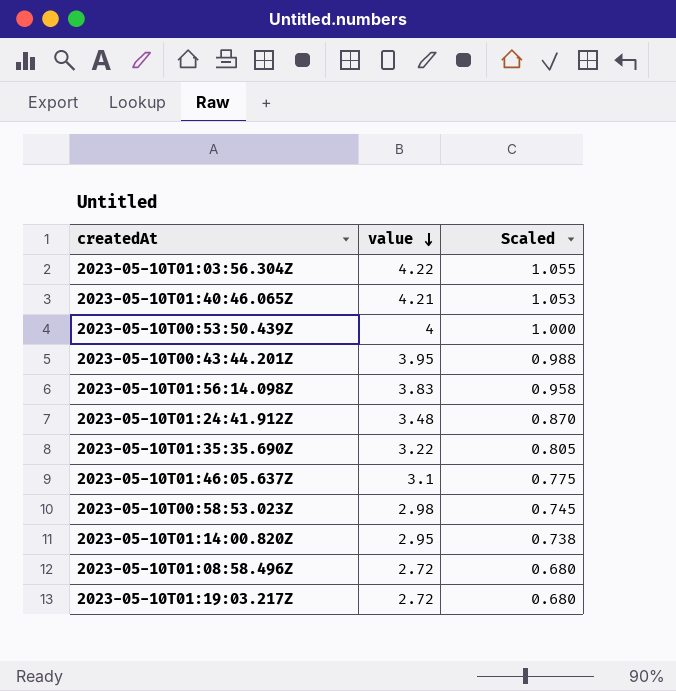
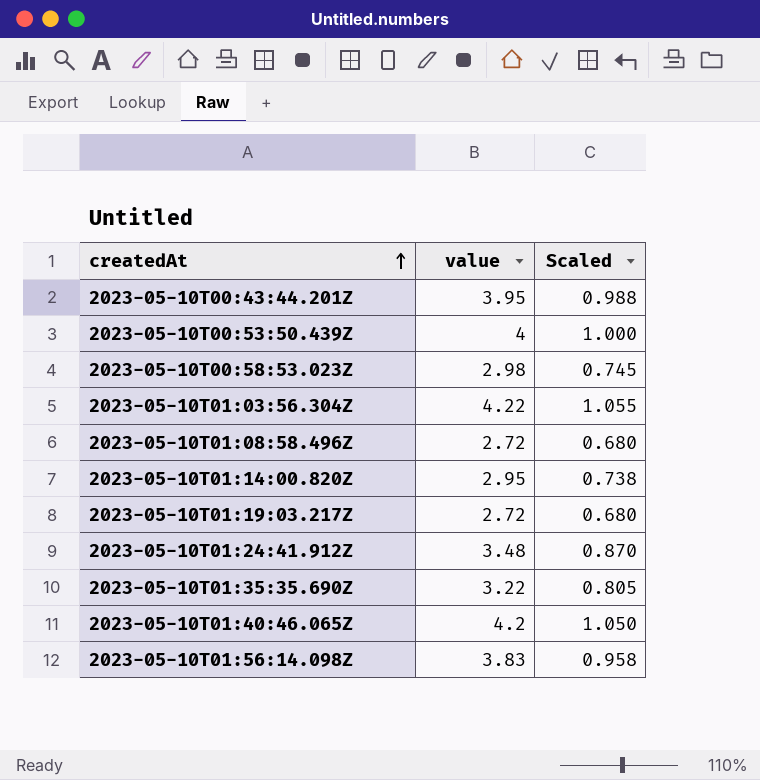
row order: value descending -> createdAt ascending
row 2023-05-10T01:46:05.637Z: 3.1 | 0.775 -> none
2023-05-10T01:40:46.065Z | value: 4.21 -> 4.2
2023-05-10T01:40:46.065Z | Scaled: 1.053 -> 1.050

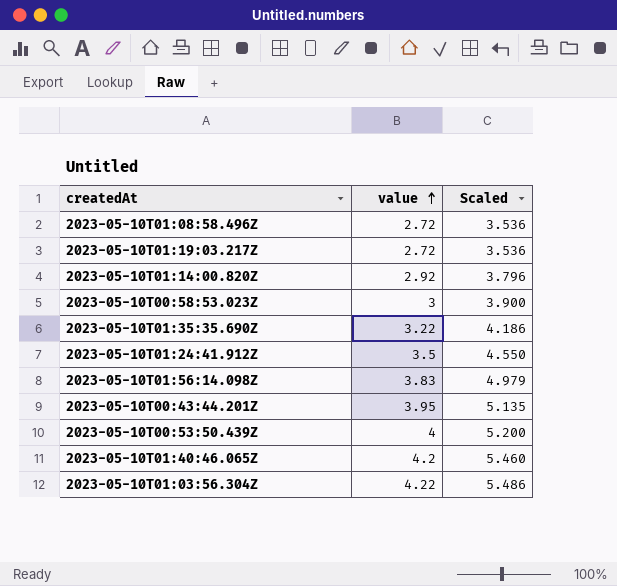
row order: createdAt ascending -> value ascending
column Scaled | formula: [value] * 0.25 -> [value] * 1.3
2023-05-10T01:14:00.820Z | value: 2.95 -> 2.92
2023-05-10T00:58:53.023Z | value: 2.98 -> 3
2023-05-10T01:24:41.912Z | value: 3.48 -> 3.5

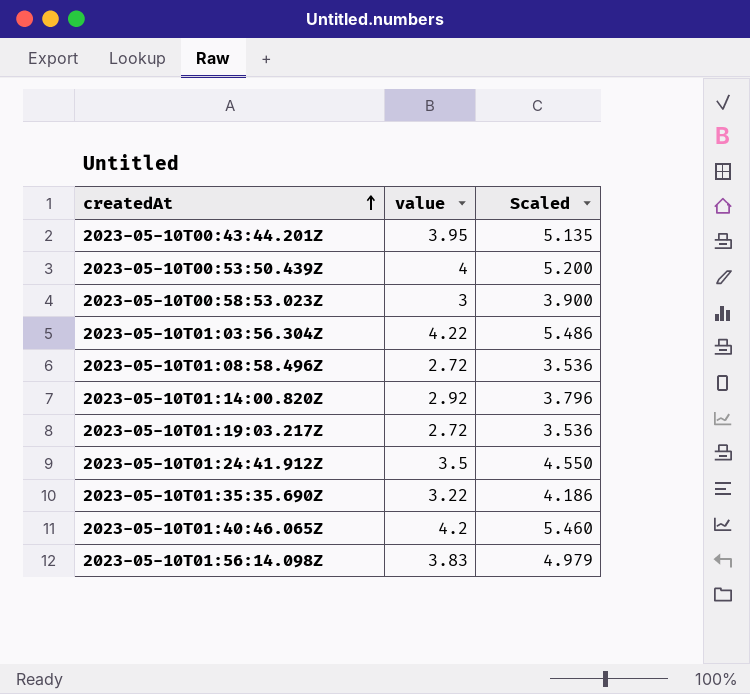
row order: value ascending -> createdAt ascending

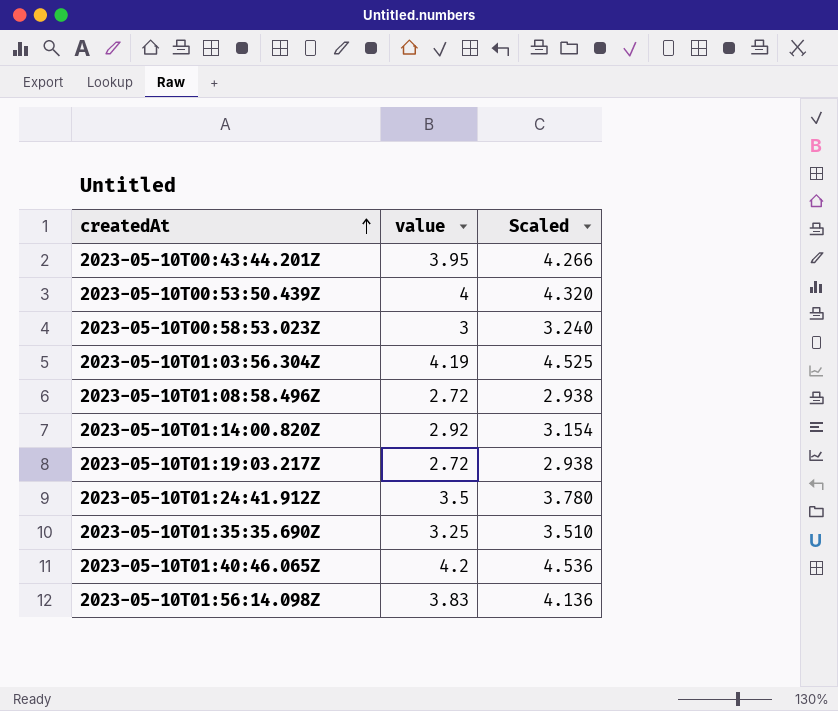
column Scaled | formula: [value] * 1.3 -> [value] * 1.08
2023-05-10T01:03:56.304Z | value: 4.22 -> 4.19
2023-05-10T01:35:35.690Z | value: 3.22 -> 3.25

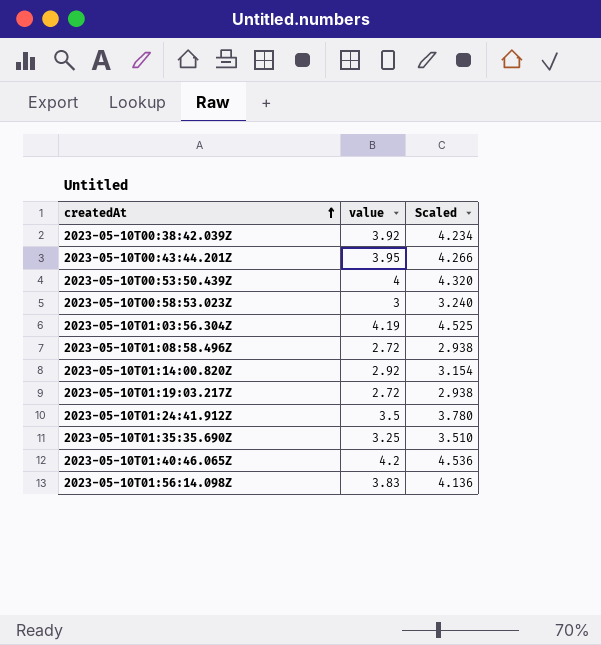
row 2023-05-10T00:38:42.039Z: none -> 3.92 | 4.234

